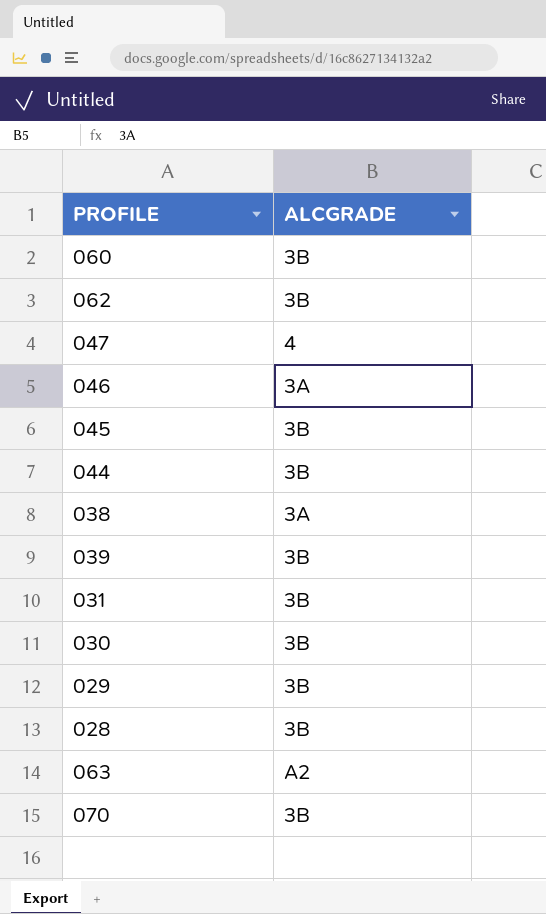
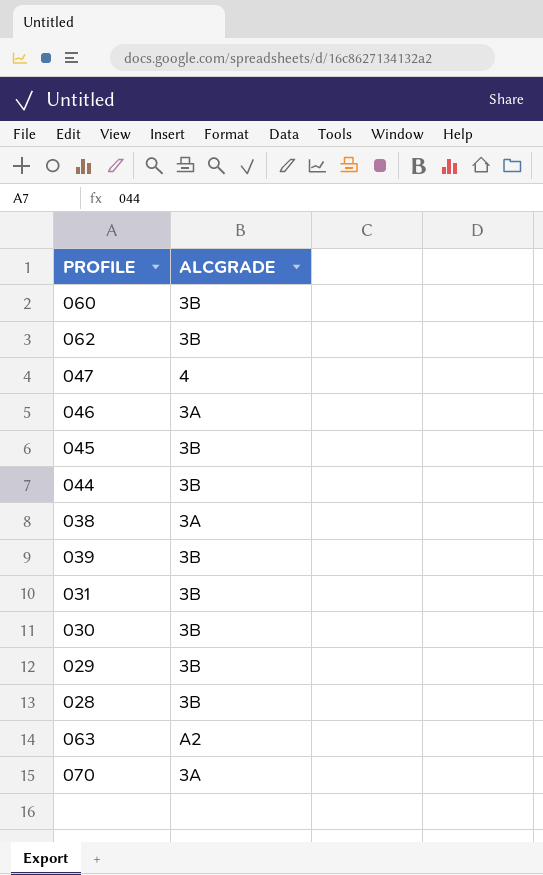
070 | ALCGRADE: 3B -> 3A

